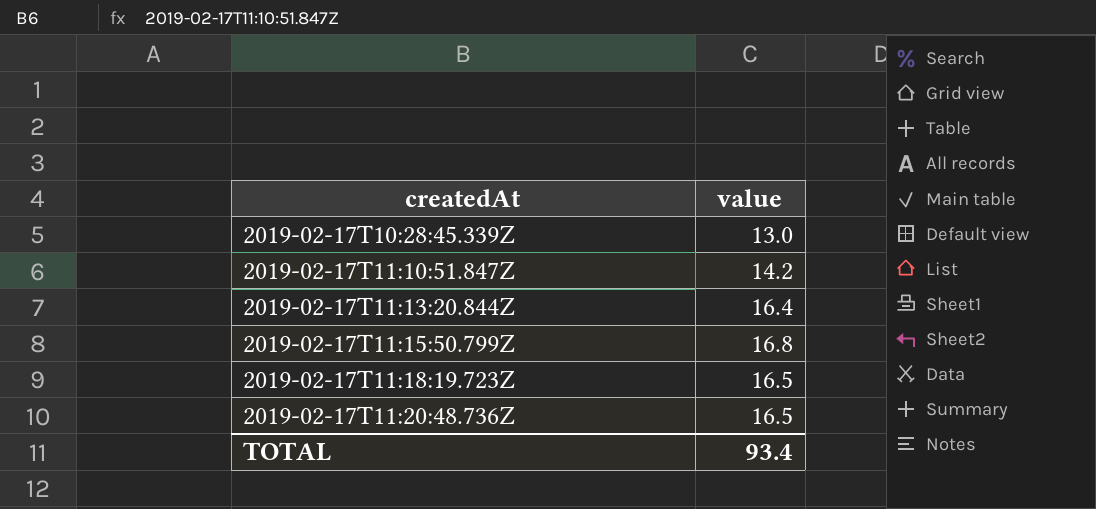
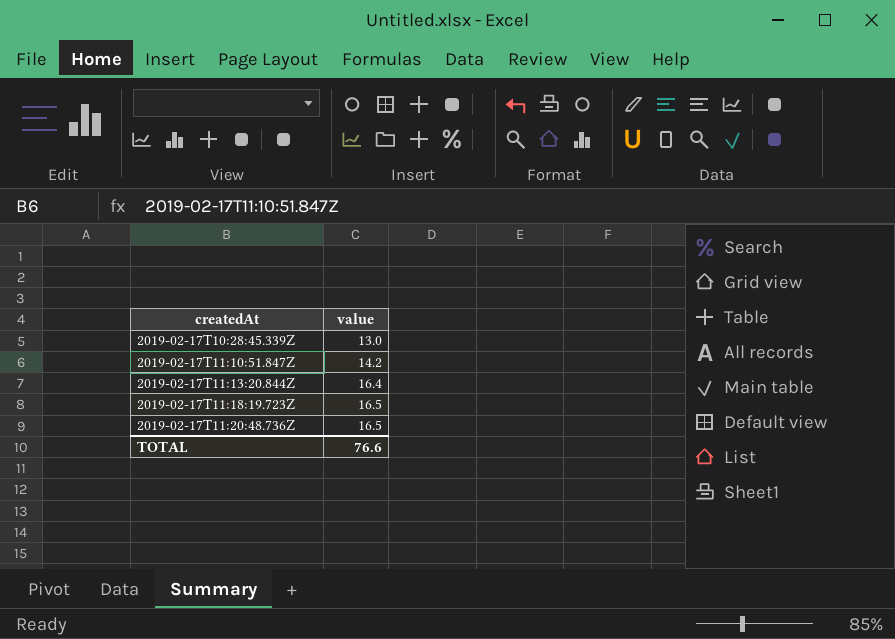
row 2019-02-17T11:15:50.799Z: 16.8 -> none
TOTAL | value: 93.4 -> 76.6

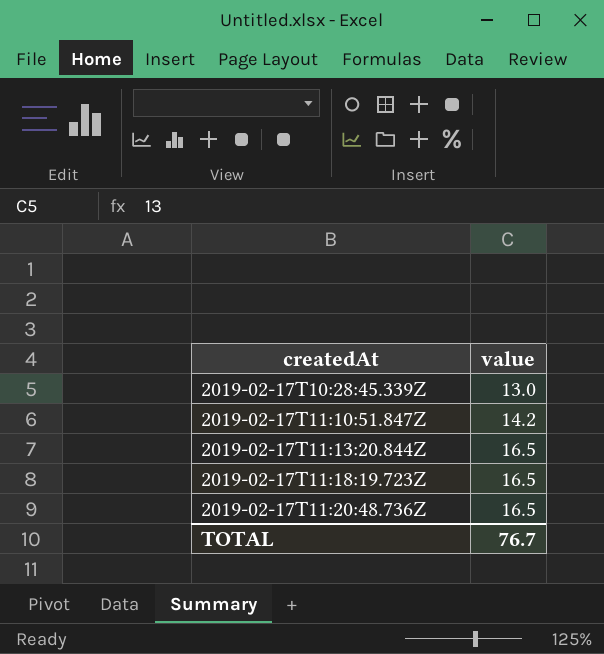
2019-02-17T11:13:20.844Z | value: 16.4 -> 16.5
TOTAL | value: 76.6 -> 76.7

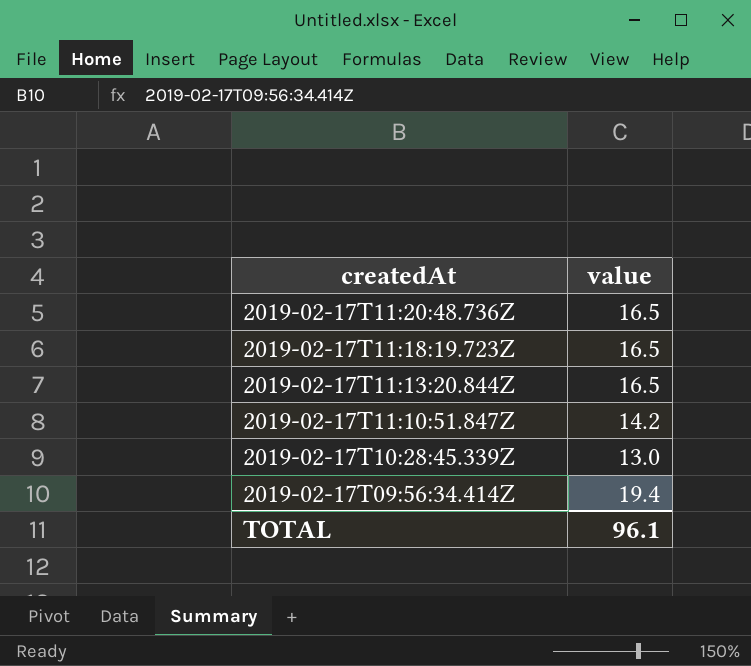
row order: createdAt ascending -> createdAt descending
row 2019-02-17T09:56:34.414Z: none -> 19.4
TOTAL | value: 76.7 -> 96.1

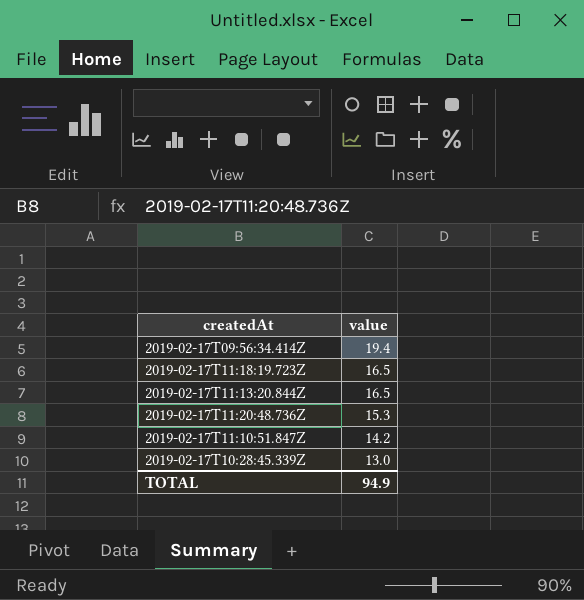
row order: createdAt descending -> value descending
2019-02-17T11:20:48.736Z | value: 16.5 -> 15.3
TOTAL | value: 96.1 -> 94.9

